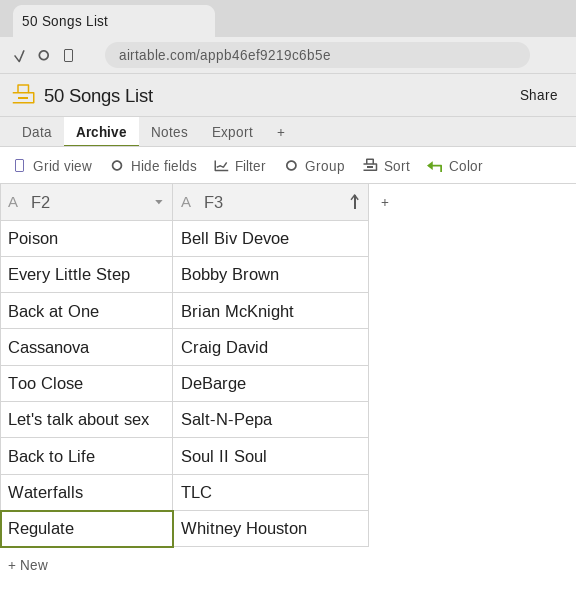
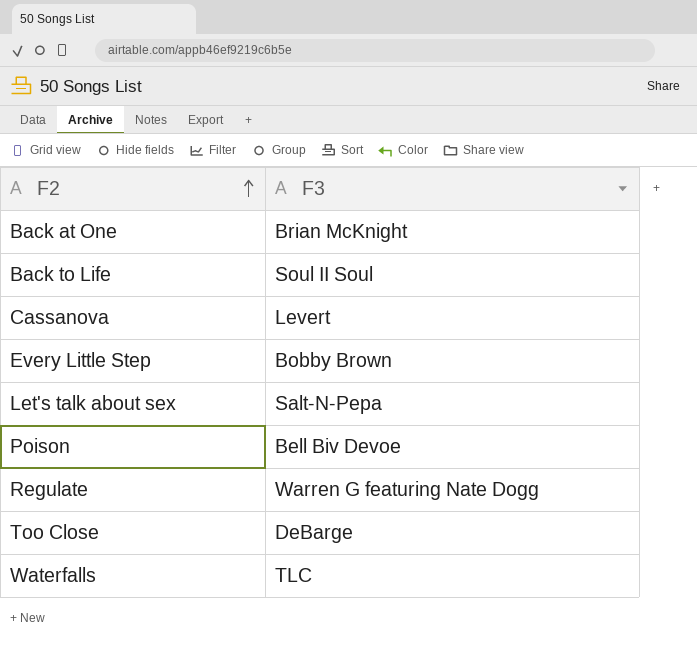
row order: F3 ascending -> F2 ascending
Cassanova | F3: Craig David -> Levert
Regulate | F3: Whitney Houston -> Warren G featuring Nate Dogg

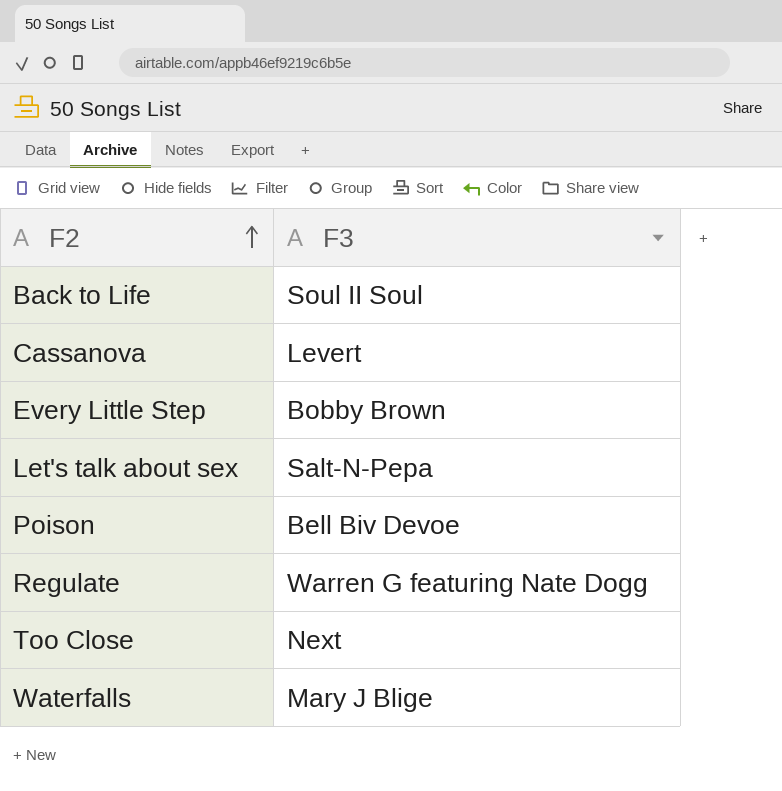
row Back at One: Brian McKnight -> none
Too Close | F3: DeBarge -> Next
Waterfalls | F3: TLC -> Mary J Blige

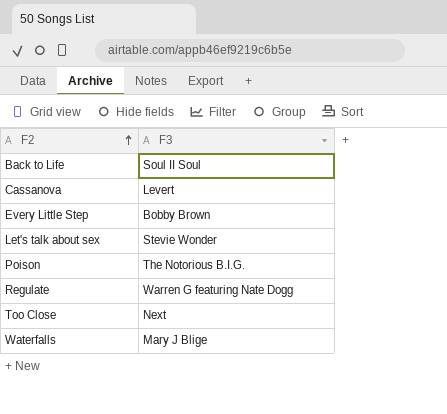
Let's talk about sex | F3: Salt-N-Pepa -> Stevie Wonder
Poison | F3: Bell Biv Devoe -> The Notorious B.I.G.

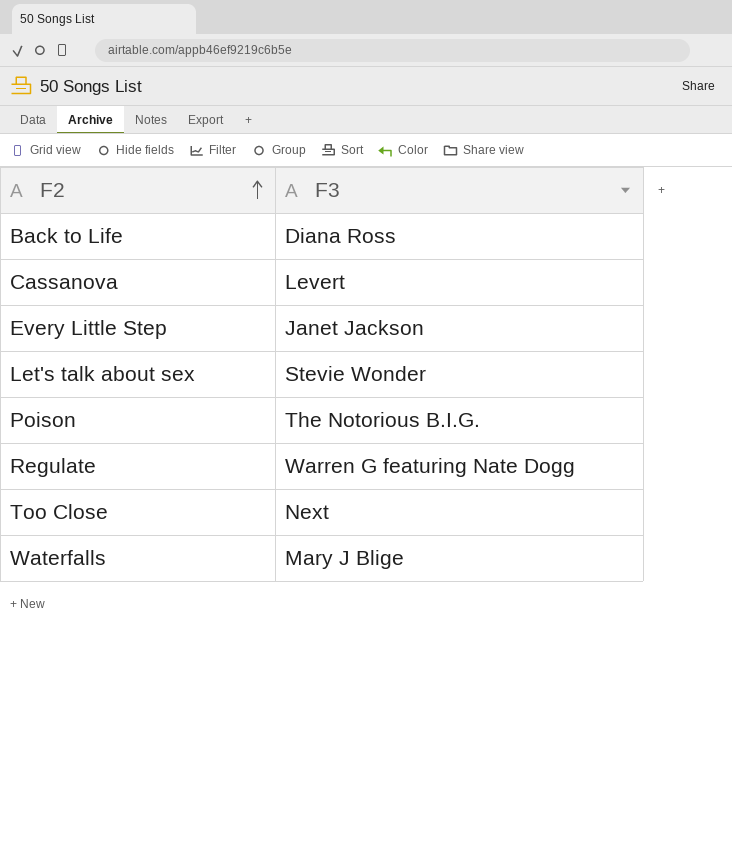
Back to Life | F3: Soul II Soul -> Diana Ross
Every Little Step | F3: Bobby Brown -> Janet Jackson

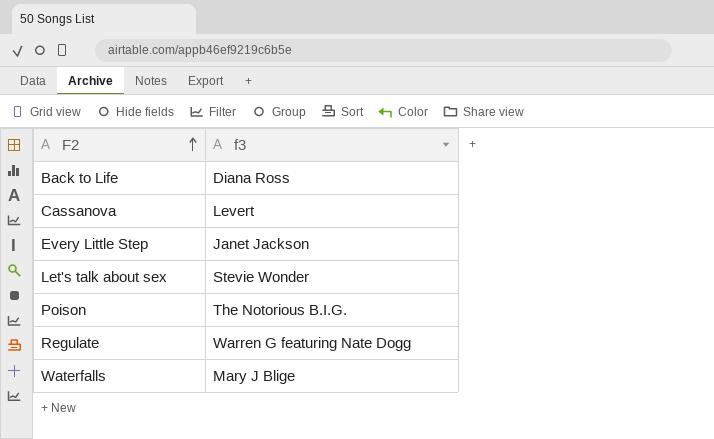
column name: F3 -> f3
row Too Close: Next -> none

